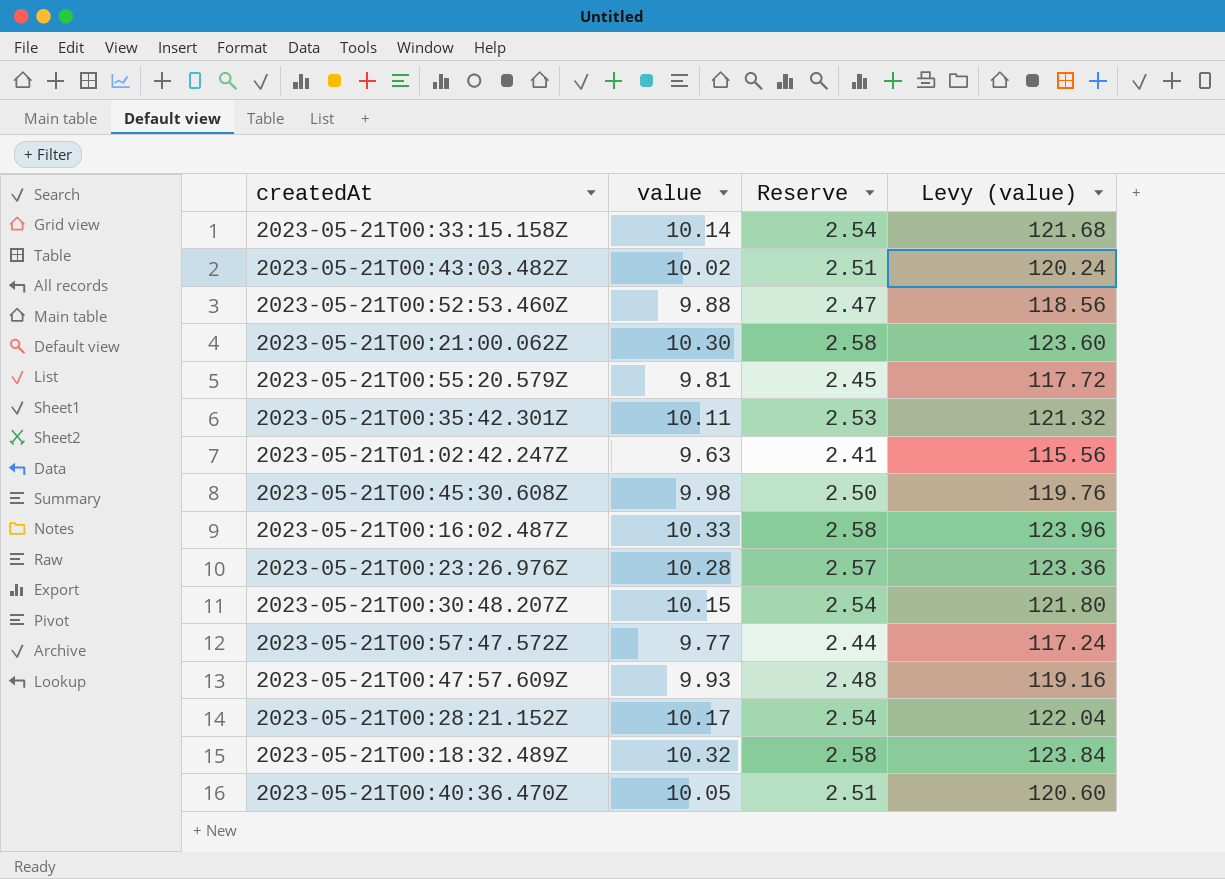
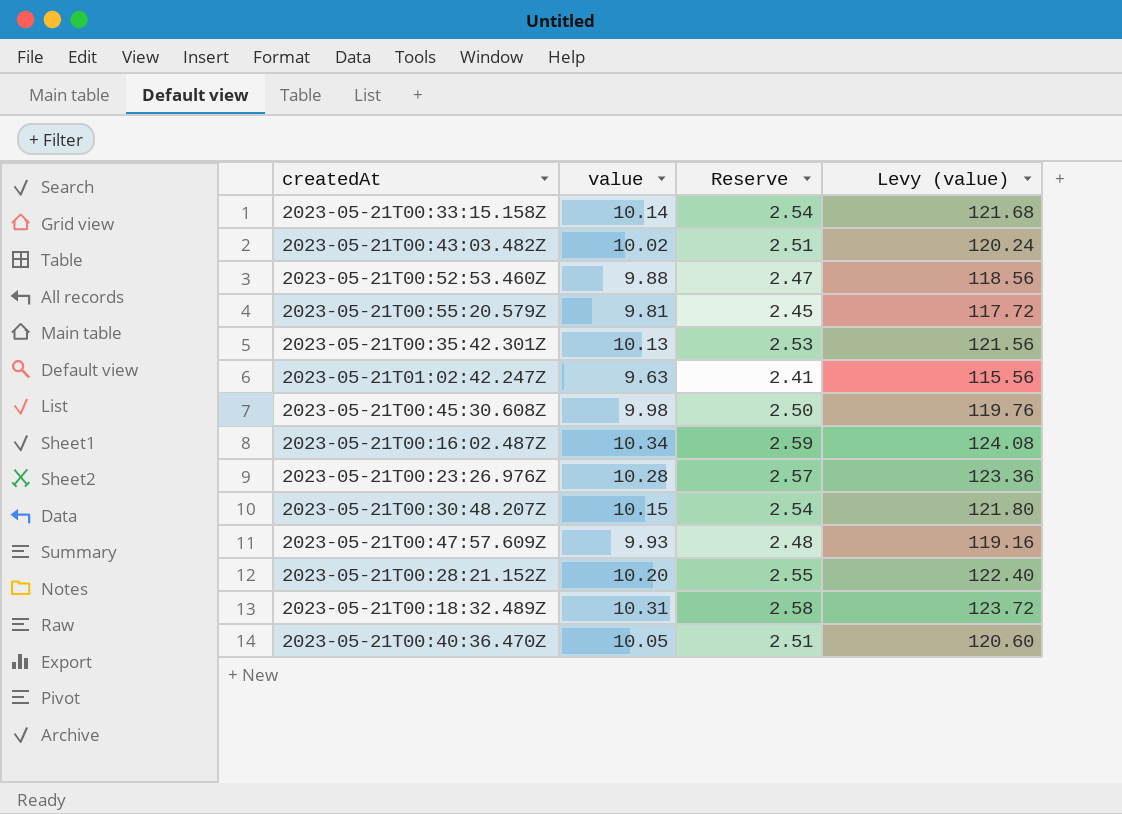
row 2023-05-21T00:21:00.062Z: 10.30 | 2.58 | 123.60 -> none
row 2023-05-21T00:57:47.572Z: 9.77 | 2.44 | 117.24 -> none
2023-05-21T00:35:42.301Z | value: 10.11 -> 10.13
2023-05-21T00:35:42.301Z | Levy (value): 121.32 -> 121.56
2023-05-21T00:16:02.487Z | value: 10.33 -> 10.34
2023-05-21T00:16:02.487Z | Reserve: 2.58 -> 2.59
2023-05-21T00:16:02.487Z | Levy (value): 123.96 -> 124.08
2023-05-21T00:28:21.152Z | value: 10.17 -> 10.20
2023-05-21T00:28:21.152Z | Reserve: 2.54 -> 2.55
2023-05-21T00:28:21.152Z | Levy (value): 122.04 -> 122.40
2023-05-21T00:18:32.489Z | value: 10.32 -> 10.31
2023-05-21T00:18:32.489Z | Levy (value): 123.84 -> 123.72

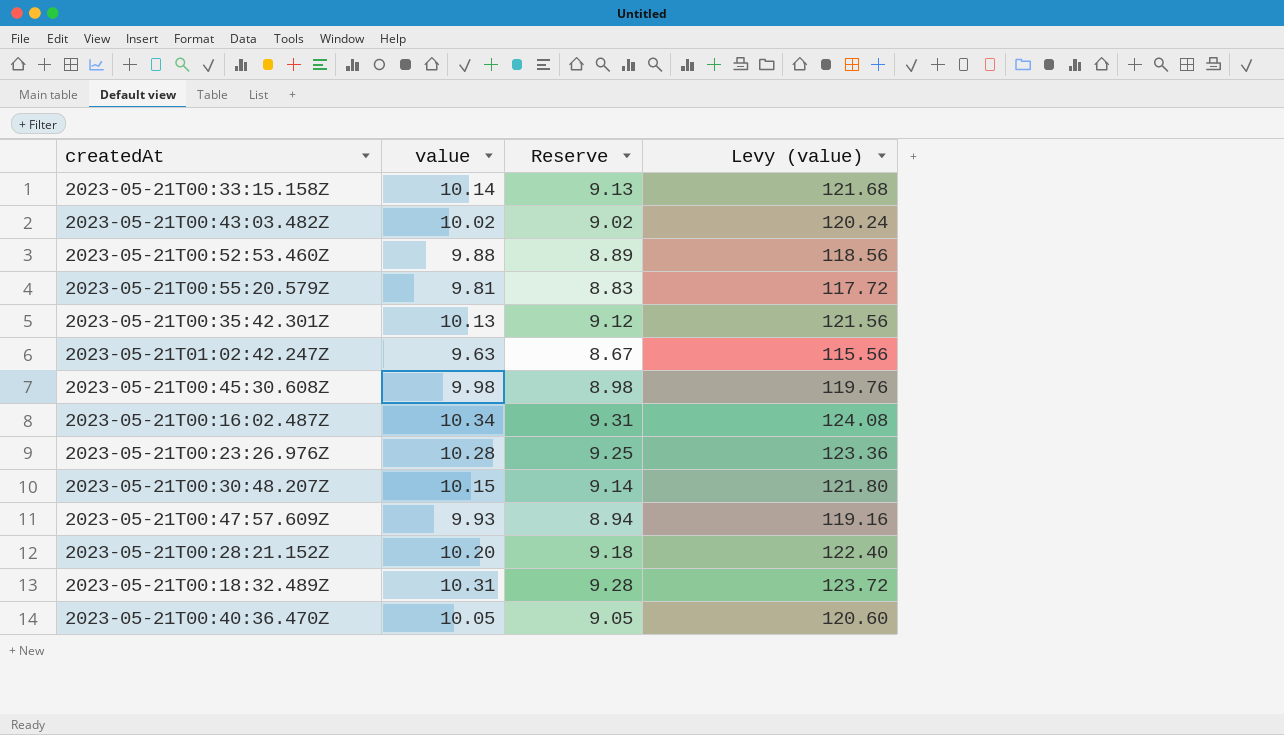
column Reserve | formula: [value] * 0.25 -> [value] * 0.9

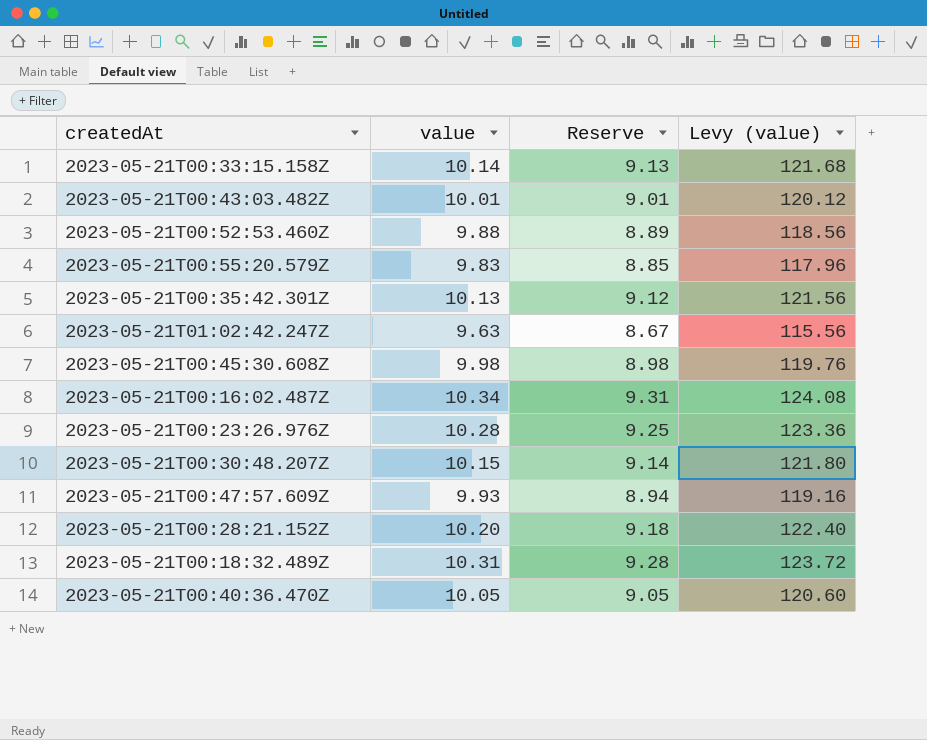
2023-05-21T00:43:03.482Z | value: 10.02 -> 10.01
2023-05-21T00:43:03.482Z | Reserve: 9.02 -> 9.01
2023-05-21T00:43:03.482Z | Levy (value): 120.24 -> 120.12
2023-05-21T00:55:20.579Z | value: 9.81 -> 9.83
2023-05-21T00:55:20.579Z | Reserve: 8.83 -> 8.85
2023-05-21T00:55:20.579Z | Levy (value): 117.72 -> 117.96

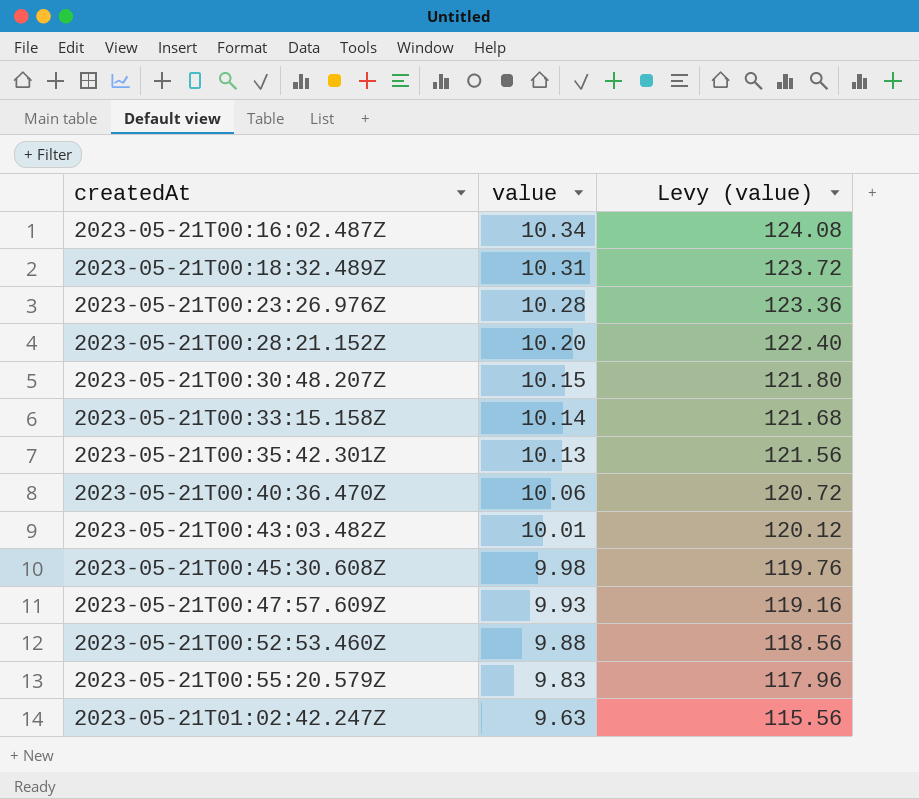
row order: none -> createdAt ascending
column Reserve | formula: [value] * 0.9 -> none
2023-05-21T00:40:36.470Z | value: 10.05 -> 10.06
2023-05-21T00:40:36.470Z | Levy (value): 120.60 -> 120.72

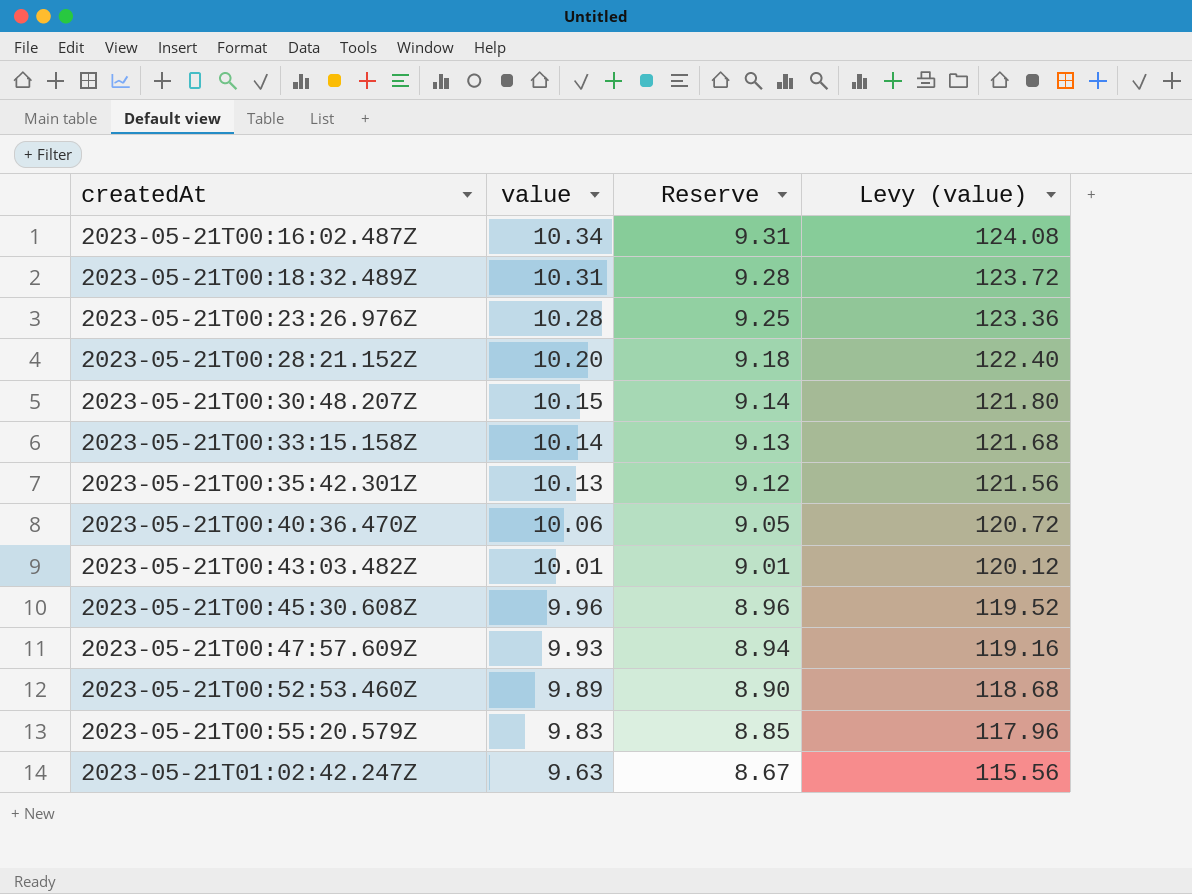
column Reserve | formula: none -> [value] * 0.9
2023-05-21T00:45:30.608Z | value: 9.98 -> 9.96
2023-05-21T00:45:30.608Z | Levy (value): 119.76 -> 119.52
2023-05-21T00:52:53.460Z | value: 9.88 -> 9.89
2023-05-21T00:52:53.460Z | Levy (value): 118.56 -> 118.68

